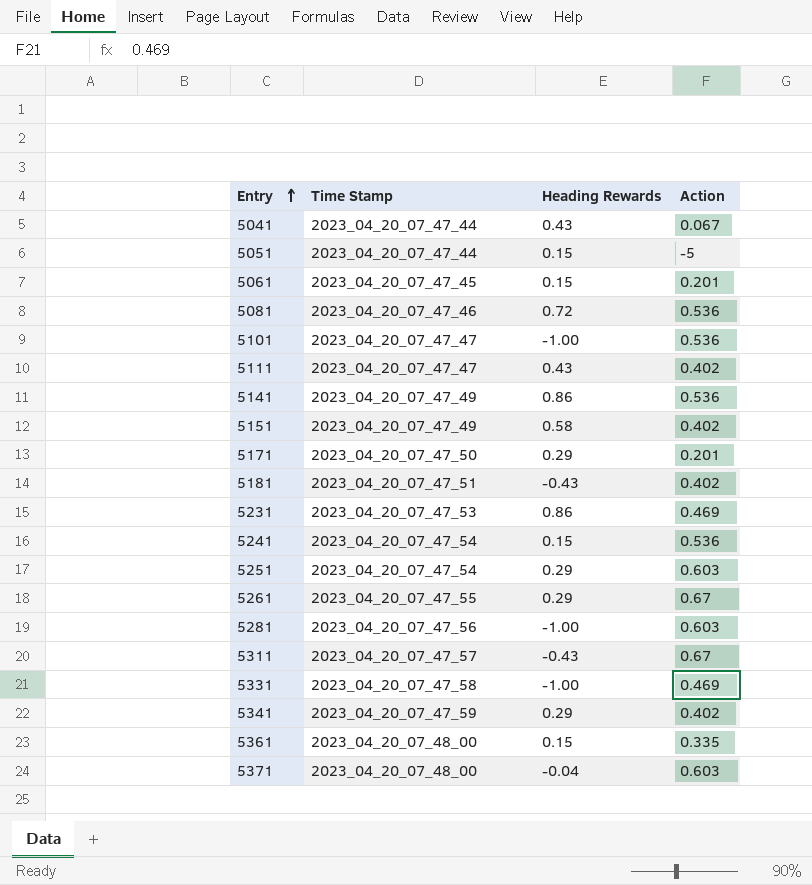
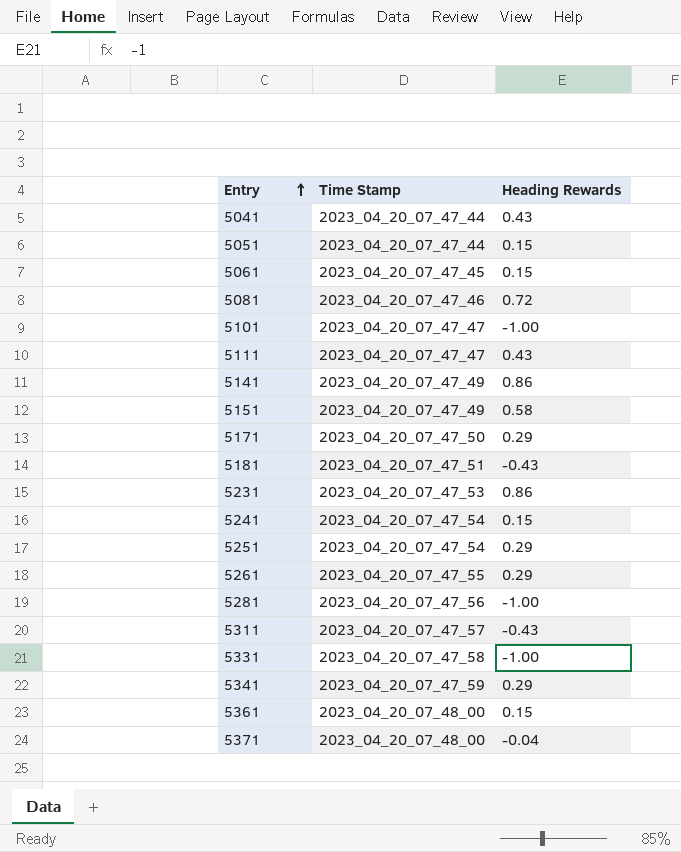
column Action | position: 4 -> none

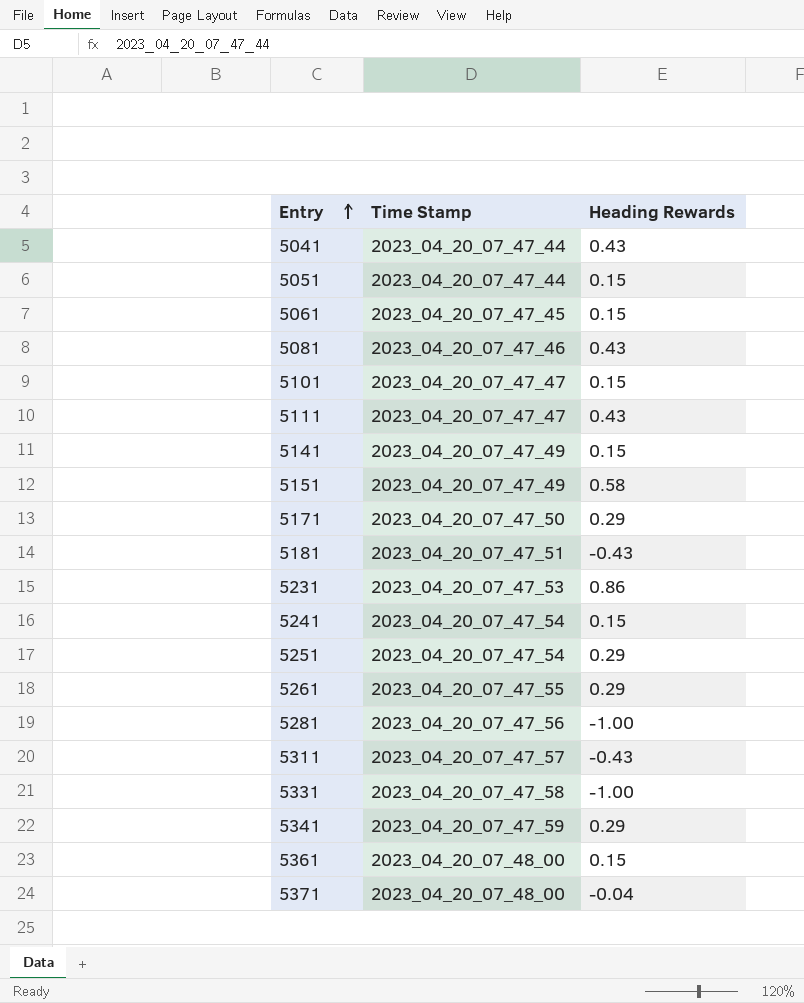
5081 | Heading Rewards: 0.72 -> 0.43
5101 | Heading Rewards: -1.00 -> 0.15
5141 | Heading Rewards: 0.86 -> 0.15

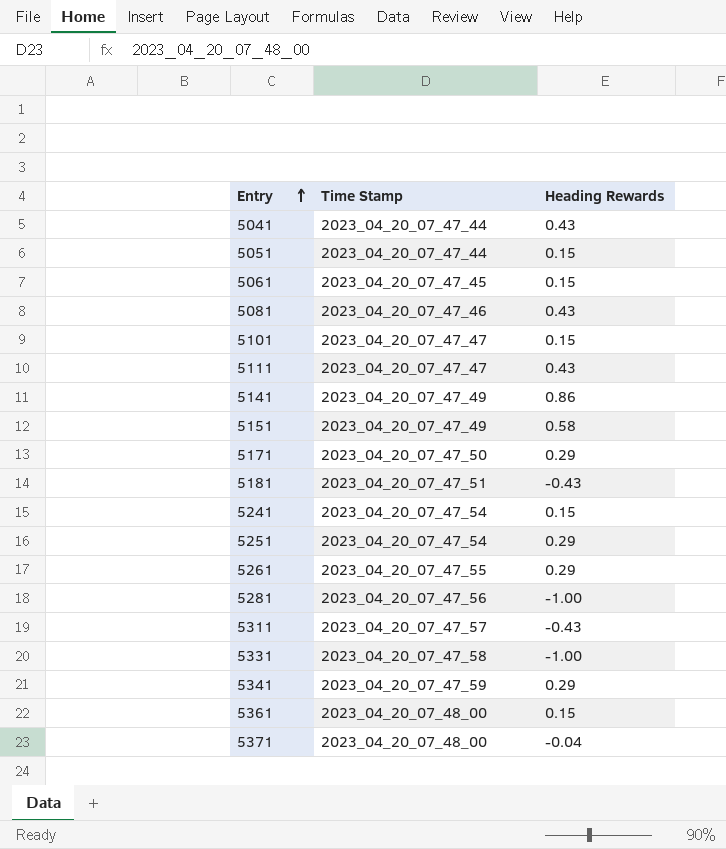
row 5231: 2023_04_20_07_47_53 | 0.86 -> none
5141 | Heading Rewards: 0.15 -> 0.86

